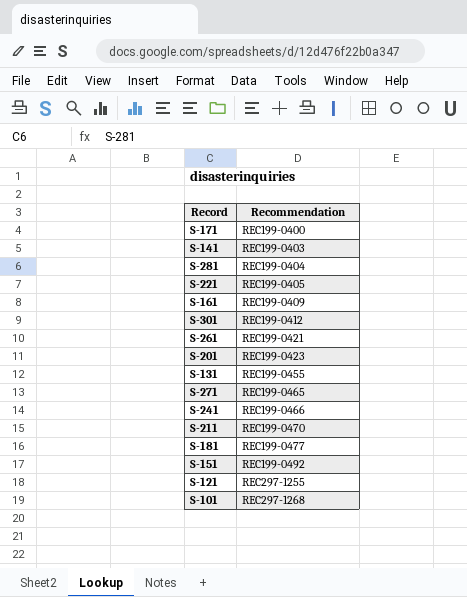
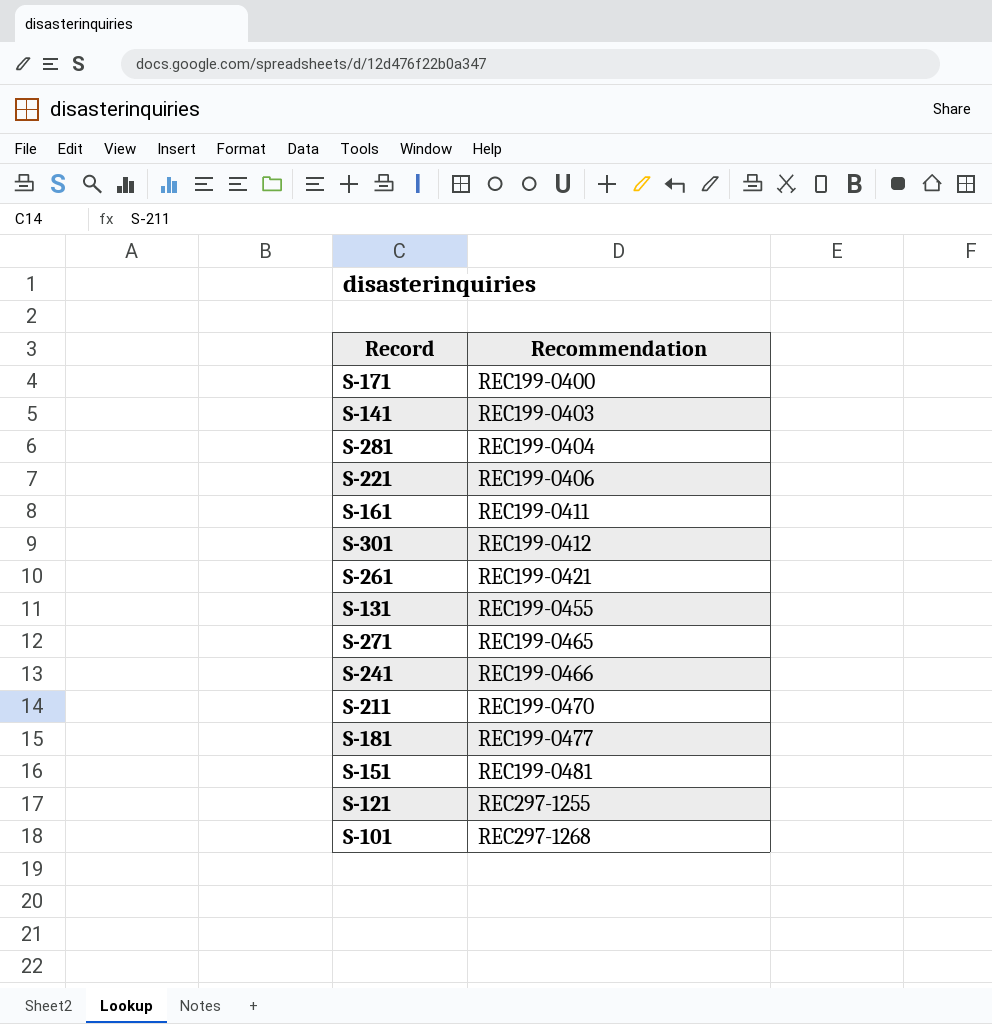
row S-201: REC199-0423 -> none
S-221 | Recommendation: REC199-0405 -> REC199-0406
S-161 | Recommendation: REC199-0409 -> REC199-0411
S-151 | Recommendation: REC199-0492 -> REC199-0481

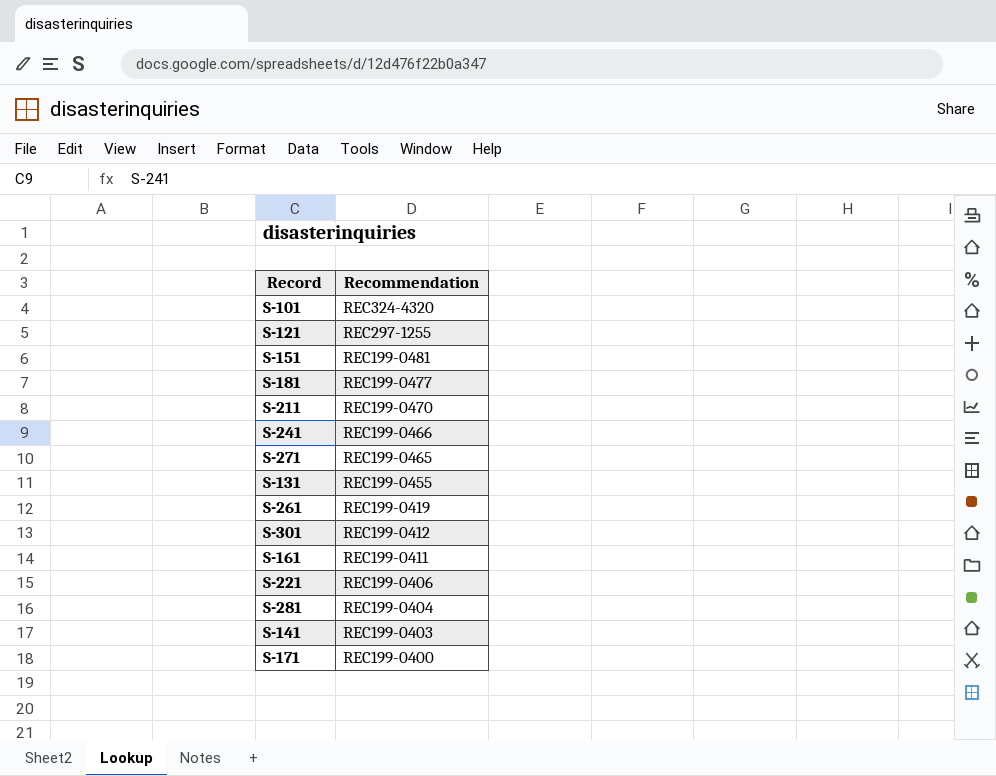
row order: Recommendation ascending -> Recommendation descending
S-101 | Recommendation: REC297-1268 -> REC324-4320
S-261 | Recommendation: REC199-0421 -> REC199-0419

